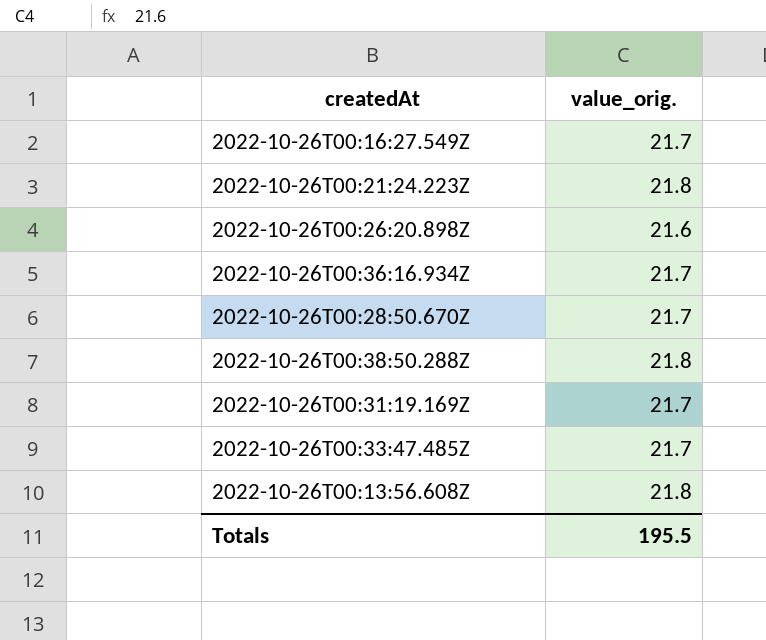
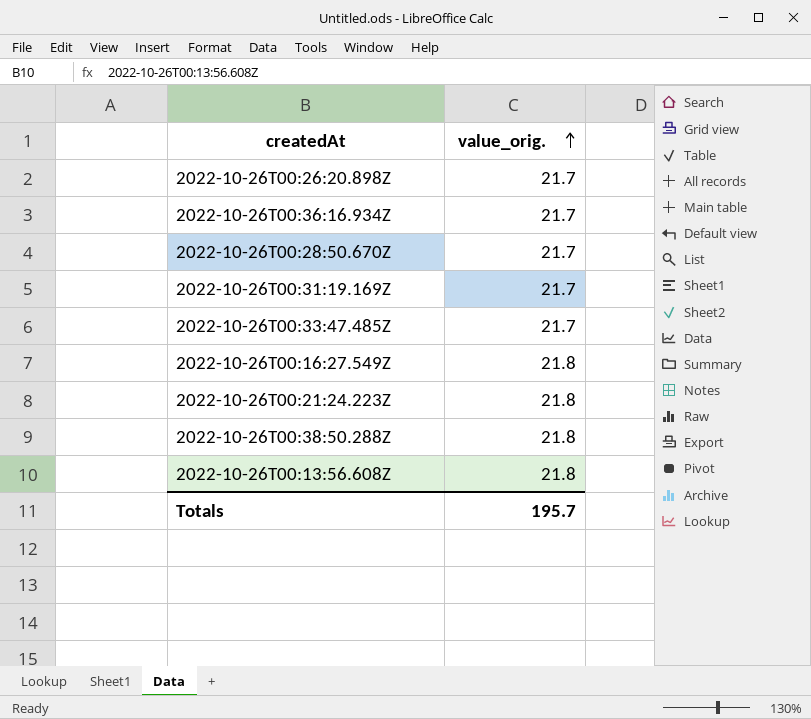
row order: none -> value_orig. ascending
2022-10-26T00:26:20.898Z | value_orig.: 21.6 -> 21.7
2022-10-26T00:16:27.549Z | value_orig.: 21.7 -> 21.8
Totals | value_orig.: 195.5 -> 195.7

